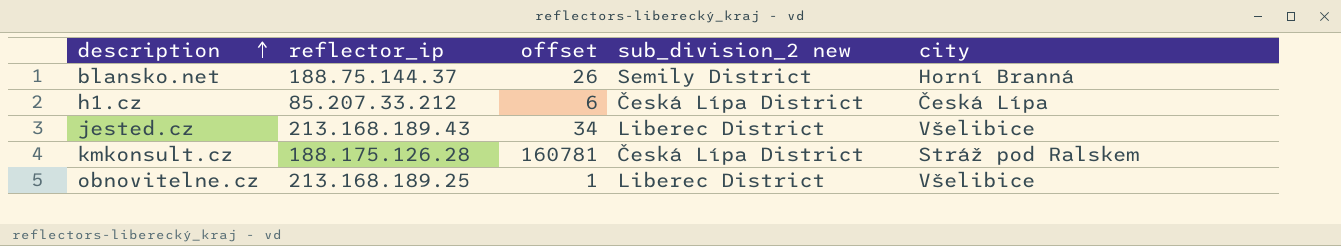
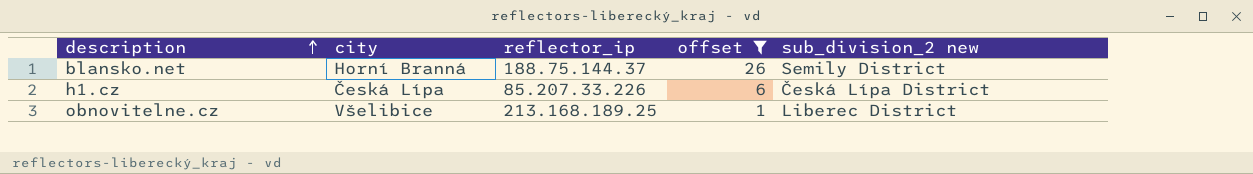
filter: none -> offset <= 26
column city | position: 5 -> 2
h1.cz | reflector_ip: 85.207.33.212 -> 85.207.33.226

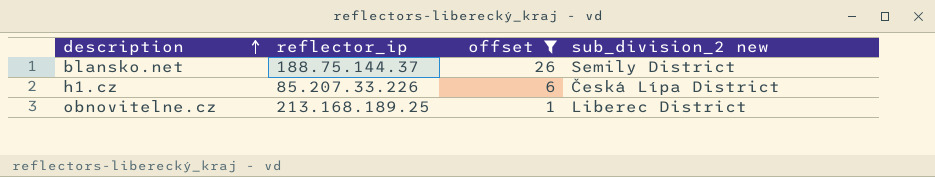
column city | position: 2 -> none

